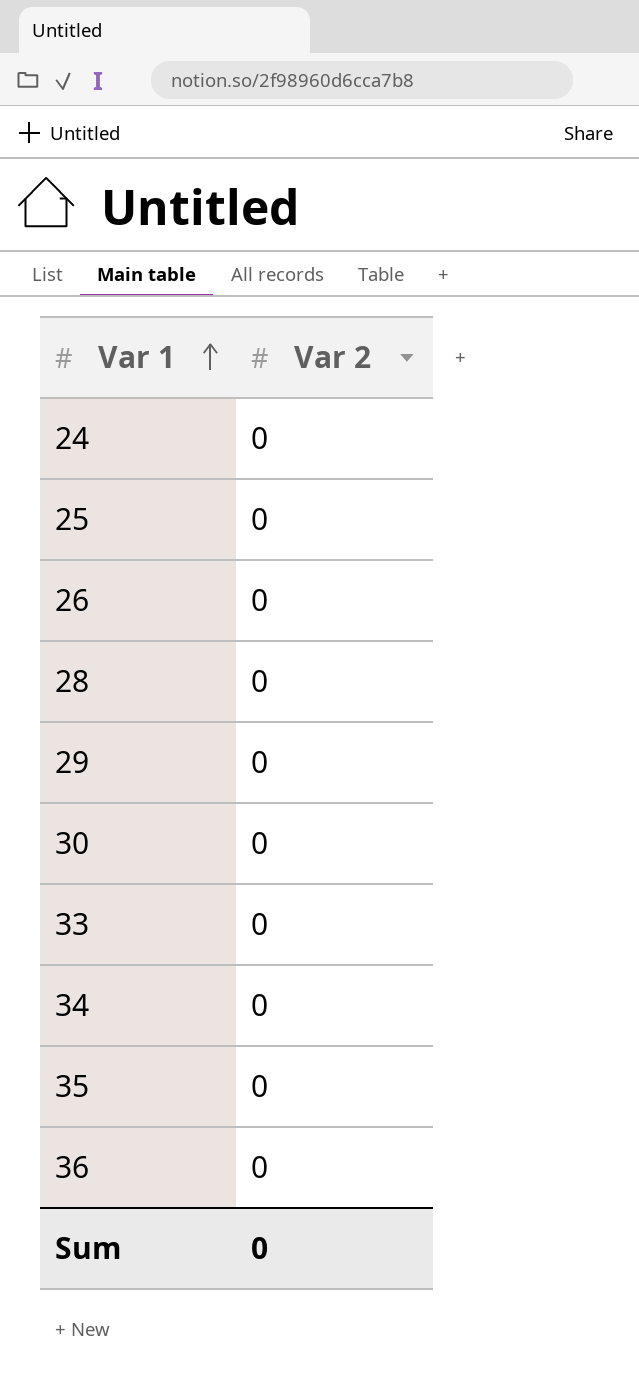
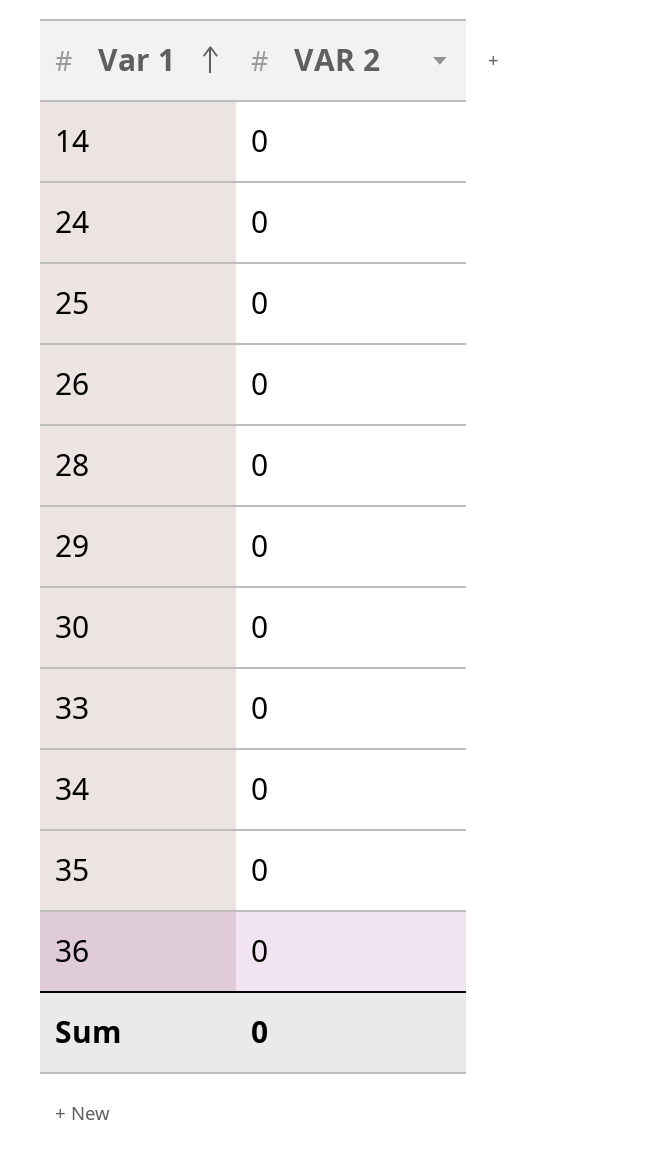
column name: Var 2 -> VAR 2
row 14: none -> 0

